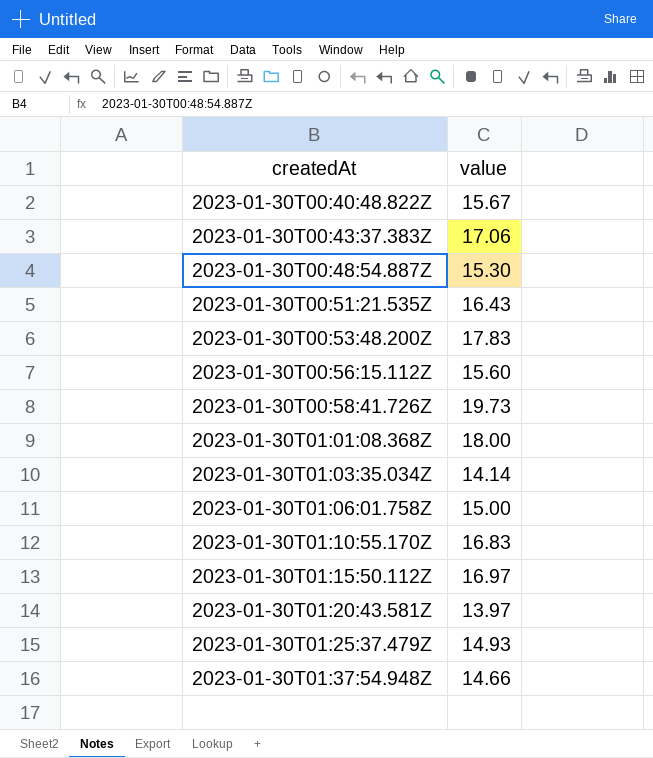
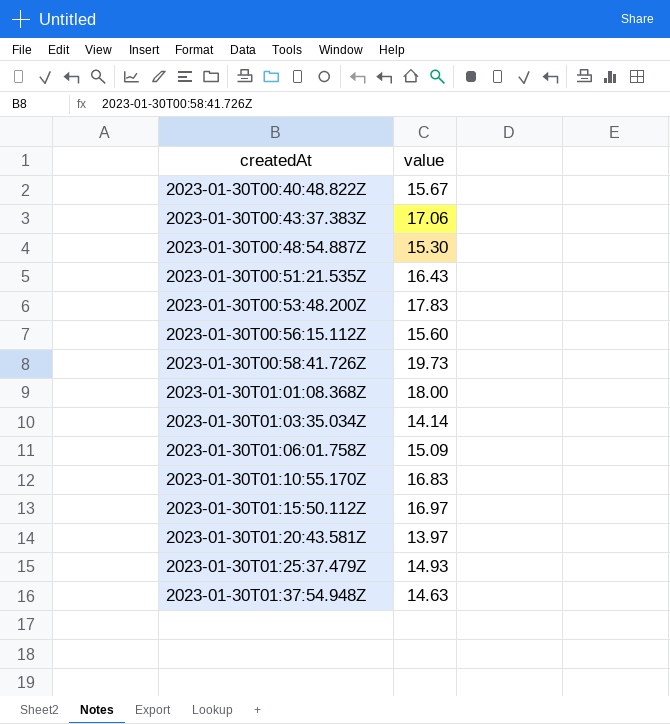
2023-01-30T01:06:01.758Z | value: 15.00 -> 15.09
2023-01-30T01:37:54.948Z | value: 14.66 -> 14.63

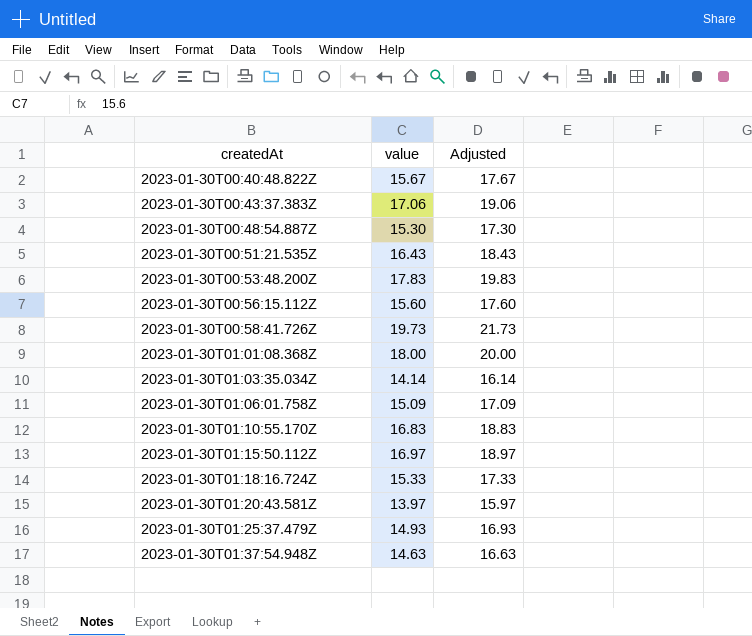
column Adjusted | formula: none -> [value] + 2
row 2023-01-30T01:18:16.724Z: none -> 15.33 | 17.33

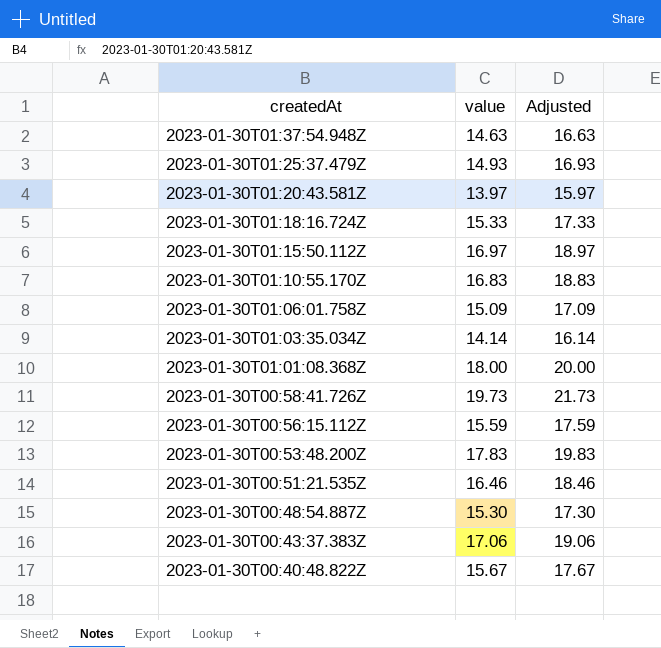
row order: createdAt ascending -> createdAt descending
2023-01-30T00:56:15.112Z | value: 15.60 -> 15.59
2023-01-30T00:56:15.112Z | Adjusted: 17.60 -> 17.59
2023-01-30T00:51:21.535Z | value: 16.43 -> 16.46
2023-01-30T00:51:21.535Z | Adjusted: 18.43 -> 18.46

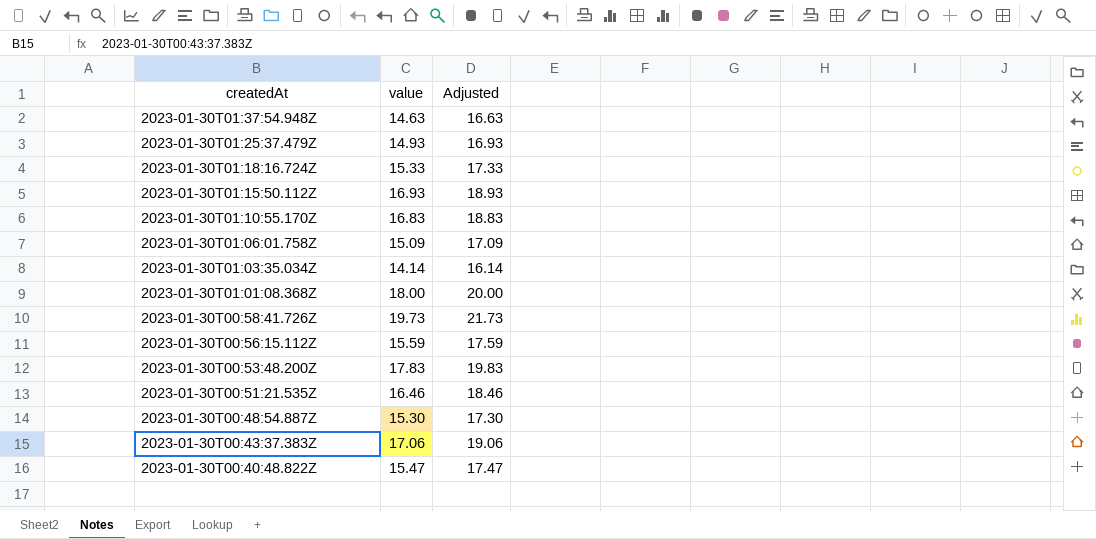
row 2023-01-30T01:20:43.581Z: 13.97 | 15.97 -> none
2023-01-30T01:15:50.112Z | value: 16.97 -> 16.93
2023-01-30T01:15:50.112Z | Adjusted: 18.97 -> 18.93
2023-01-30T00:40:48.822Z | value: 15.67 -> 15.47
2023-01-30T00:40:48.822Z | Adjusted: 17.67 -> 17.47

